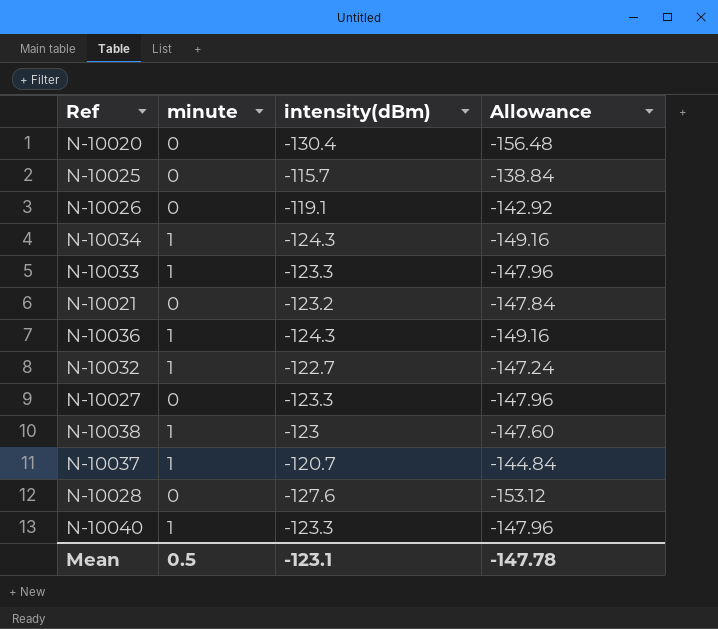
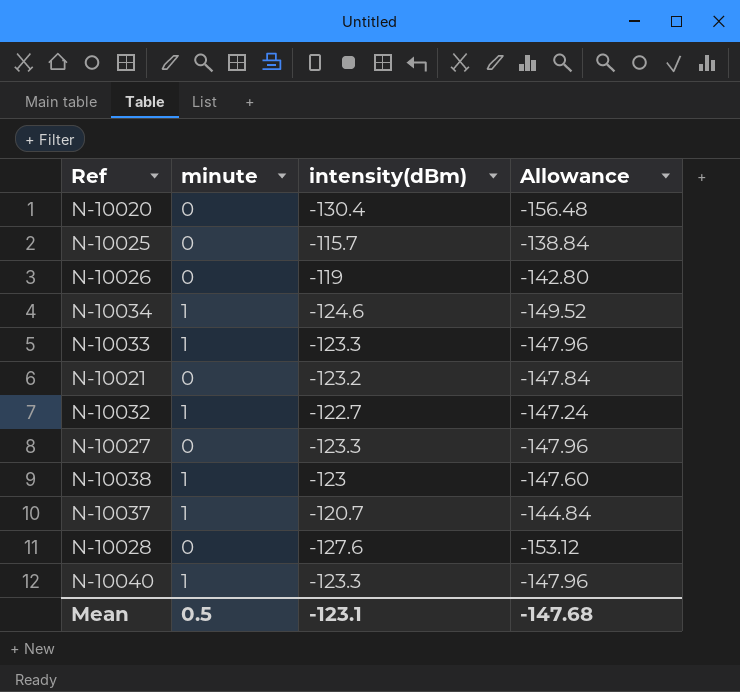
row N-10036: 1 | -124.3 | -149.16 -> none
N-10026 | intensity(dBm): -119.1 -> -119
N-10026 | Allowance: -142.92 -> -142.80
N-10034 | intensity(dBm): -124.3 -> -124.6
N-10034 | Allowance: -149.16 -> -149.52
Mean | Allowance: -147.78 -> -147.68

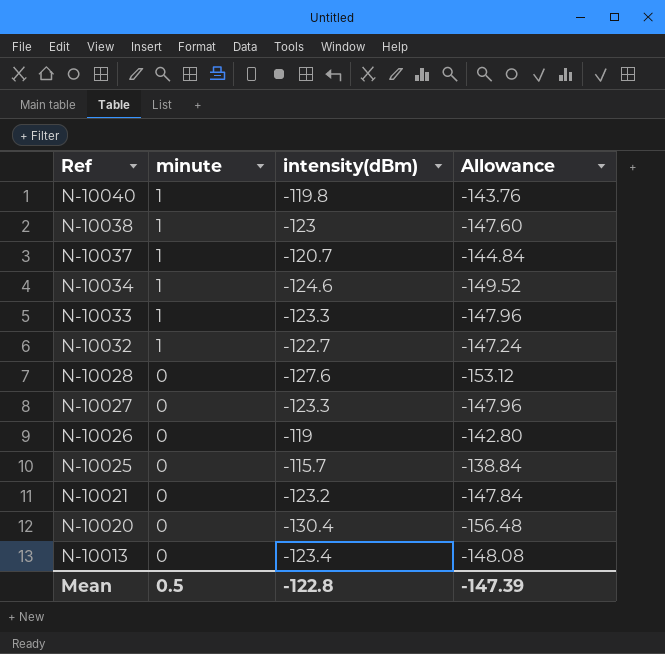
row order: none -> Ref descending
N-10040 | intensity(dBm): -123.3 -> -119.8
N-10040 | Allowance: -147.96 -> -143.76
row N-10013: none -> 0 | -123.4 | -148.08
Mean | intensity(dBm): -123.1 -> -122.8
Mean | Allowance: -147.68 -> -147.39

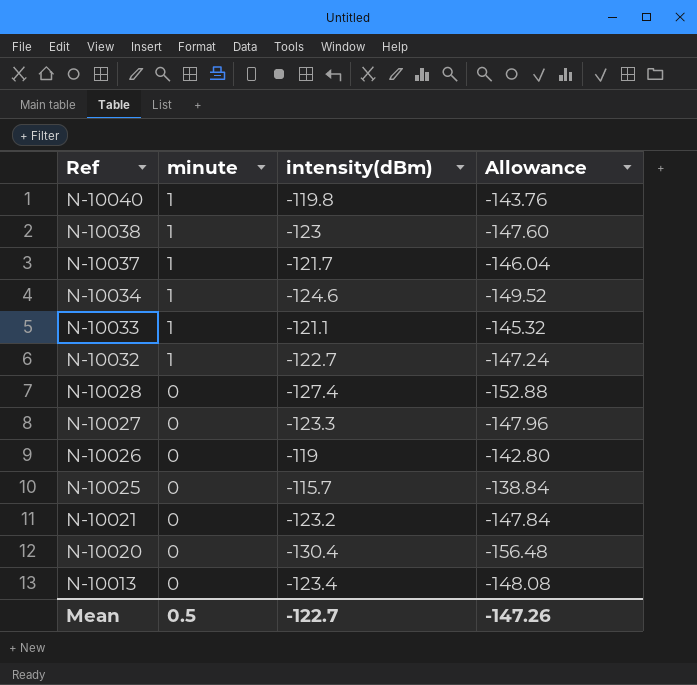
N-10037 | intensity(dBm): -120.7 -> -121.7
N-10037 | Allowance: -144.84 -> -146.04
N-10033 | intensity(dBm): -123.3 -> -121.1
N-10033 | Allowance: -147.96 -> -145.32
N-10028 | intensity(dBm): -127.6 -> -127.4
N-10028 | Allowance: -153.12 -> -152.88
Mean | intensity(dBm): -122.8 -> -122.7
Mean | Allowance: -147.39 -> -147.26

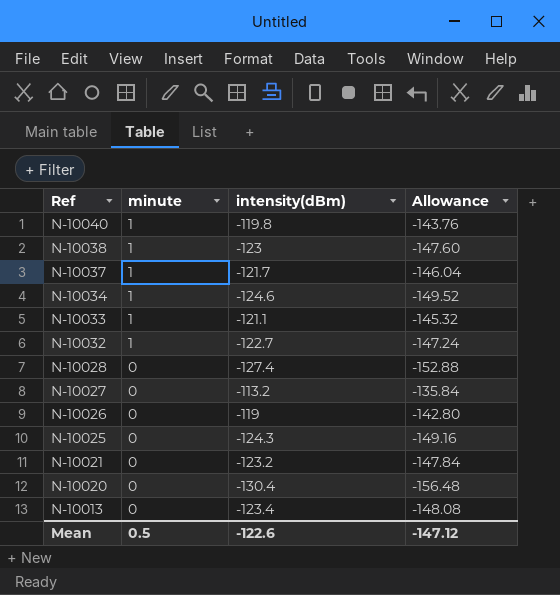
N-10027 | intensity(dBm): -123.3 -> -113.2
N-10027 | Allowance: -147.96 -> -135.84
N-10025 | intensity(dBm): -115.7 -> -124.3
N-10025 | Allowance: -138.84 -> -149.16
Mean | intensity(dBm): -122.7 -> -122.6
Mean | Allowance: -147.26 -> -147.12

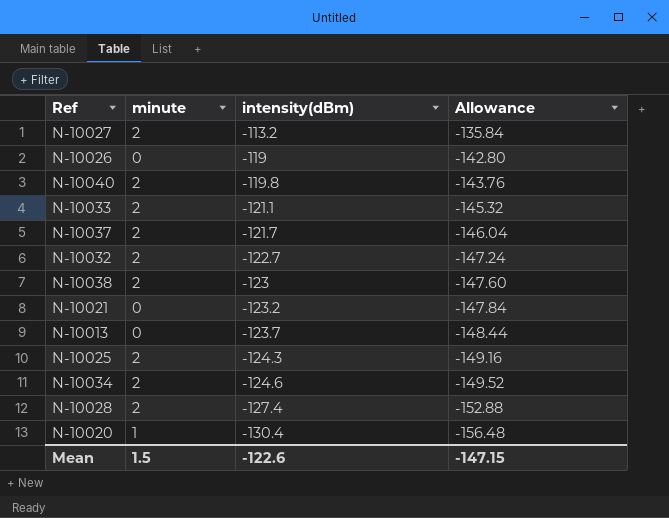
row order: Ref descending -> intensity(dBm) descending
N-10027 | minute: 0 -> 2
N-10040 | minute: 1 -> 2
N-10033 | minute: 1 -> 2
N-10037 | minute: 1 -> 2
N-10032 | minute: 1 -> 2
N-10038 | minute: 1 -> 2
N-10013 | intensity(dBm): -123.4 -> -123.7
N-10013 | Allowance: -148.08 -> -148.44
N-10025 | minute: 0 -> 2
N-10034 | minute: 1 -> 2
N-10028 | minute: 0 -> 2
N-10020 | minute: 0 -> 1
Mean | minute: 0.5 -> 1.5
Mean | Allowance: -147.12 -> -147.15

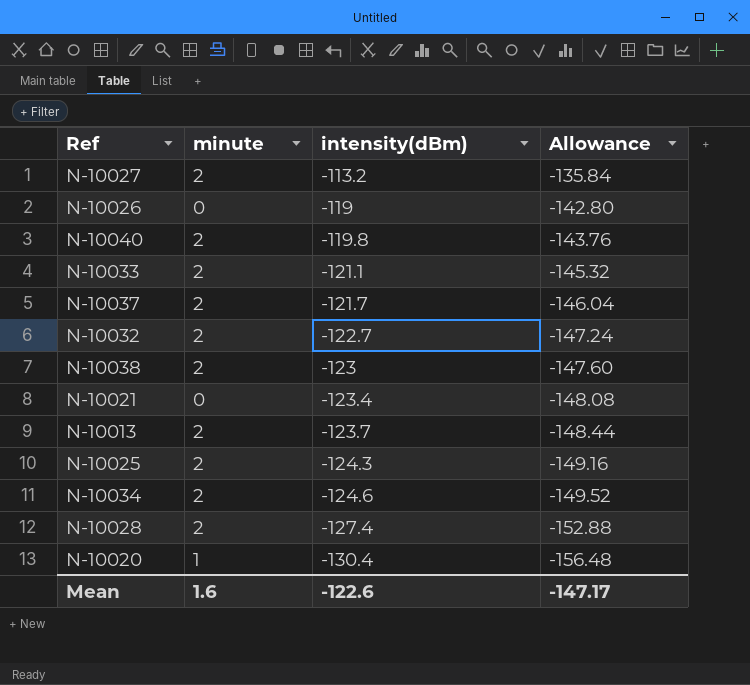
N-10021 | intensity(dBm): -123.2 -> -123.4
N-10021 | Allowance: -147.84 -> -148.08
N-10013 | minute: 0 -> 2
Mean | minute: 1.5 -> 1.6
Mean | Allowance: -147.15 -> -147.17

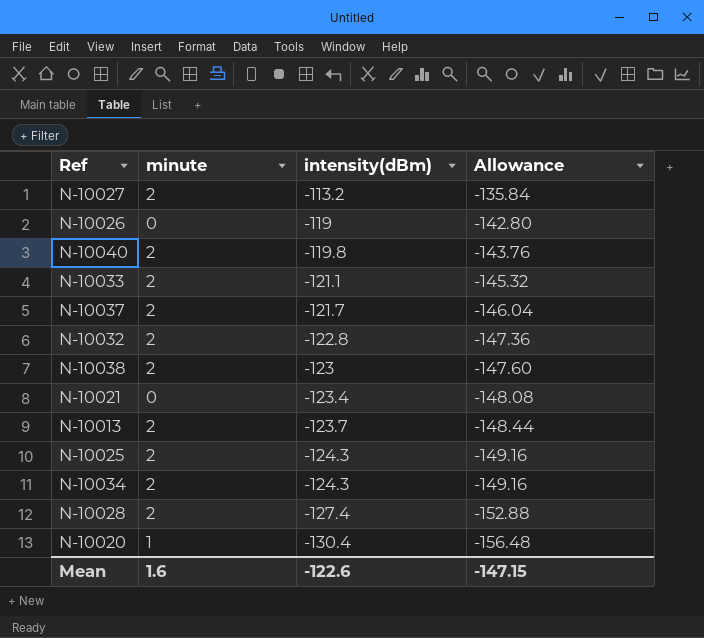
N-10032 | intensity(dBm): -122.7 -> -122.8
N-10032 | Allowance: -147.24 -> -147.36
N-10034 | intensity(dBm): -124.6 -> -124.3
N-10034 | Allowance: -149.52 -> -149.16
Mean | Allowance: -147.17 -> -147.15

